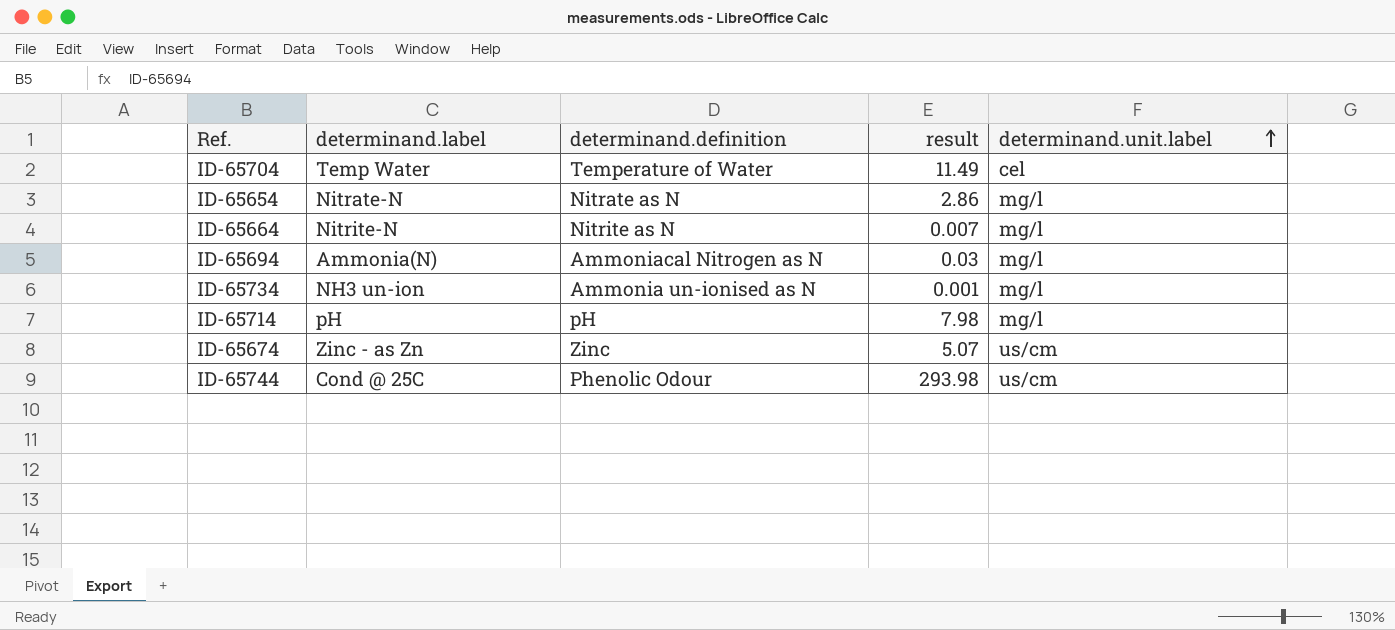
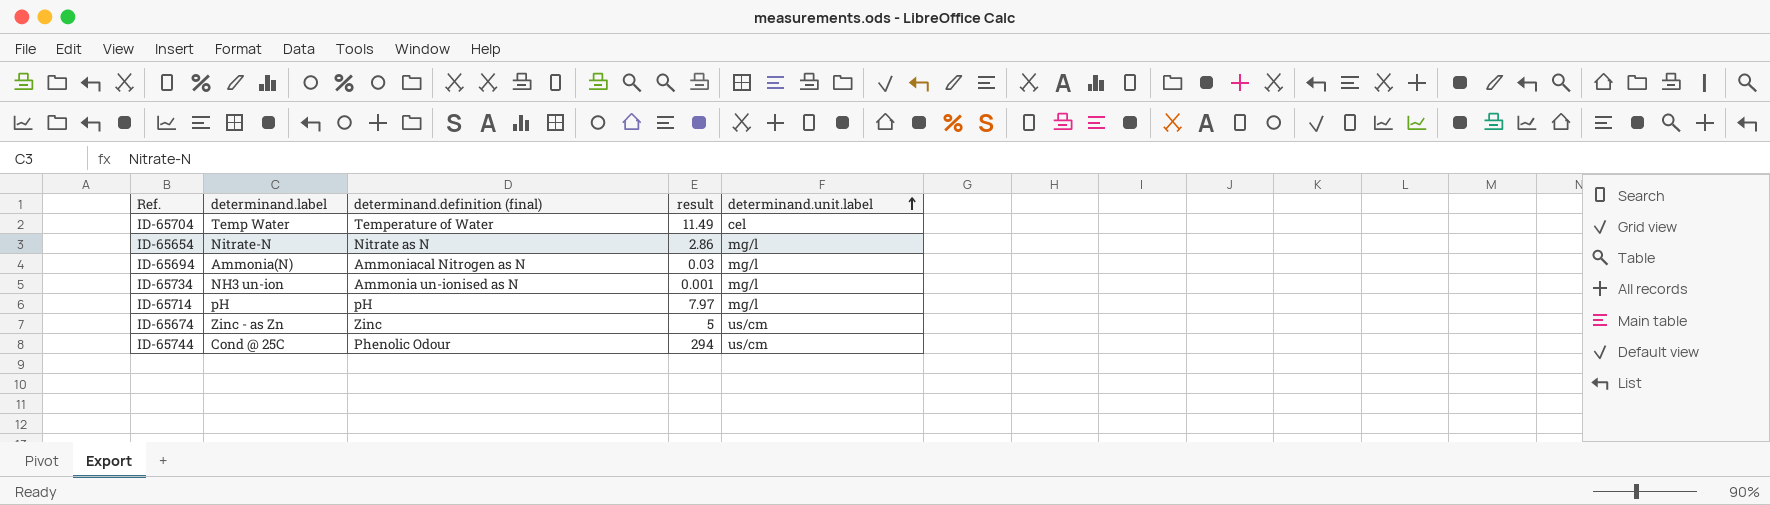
column name: determinand.definition -> determinand.definition (final)
row ID-65664: Nitrite-N | Nitrite as N | 0.007 | mg/l -> none
ID-65714 | result: 7.98 -> 7.97
ID-65674 | result: 5.07 -> 5
ID-65744 | result: 293.98 -> 294

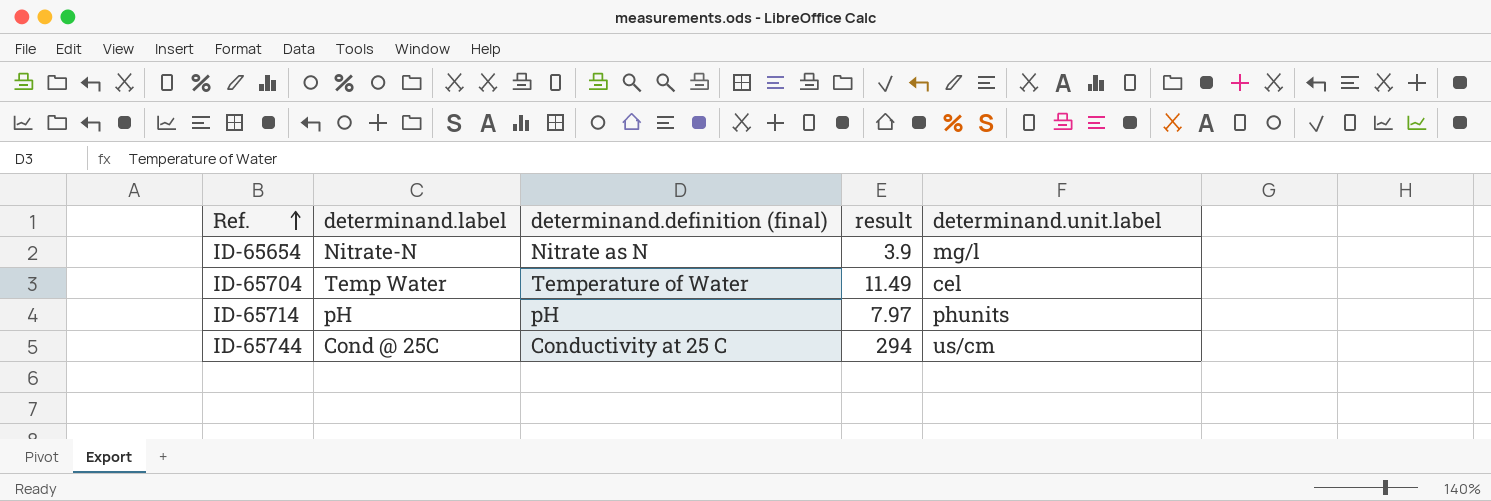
row order: determinand.unit.label ascending -> Ref. ascending
row ID-65694: Ammonia(N) | Ammoniacal Nitrogen as N | 0.03 | mg/l -> none
row ID-65734: NH3 un-ion | Ammonia un-ionised as N | 0.001 | mg/l -> none
row ID-65674: Zinc - as Zn | Zinc | 5 | us/cm -> none
ID-65654 | result: 2.86 -> 3.9
ID-65714 | determinand.unit.label: mg/l -> phunits
ID-65744 | determinand.definition (final): Phenolic Odour -> Conductivity at 25 C

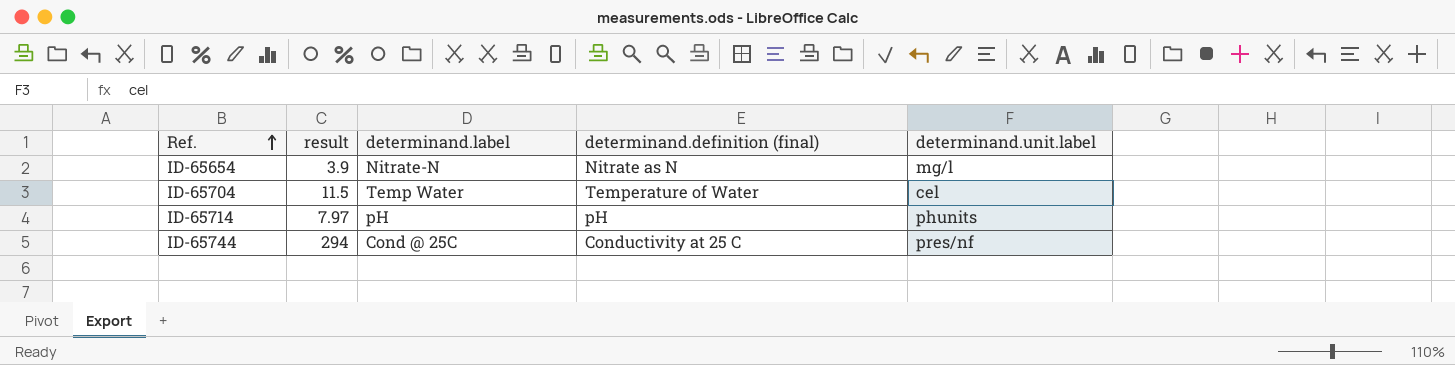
column result | position: 4 -> 2
ID-65704 | result: 11.49 -> 11.5
ID-65744 | determinand.unit.label: us/cm -> pres/nf

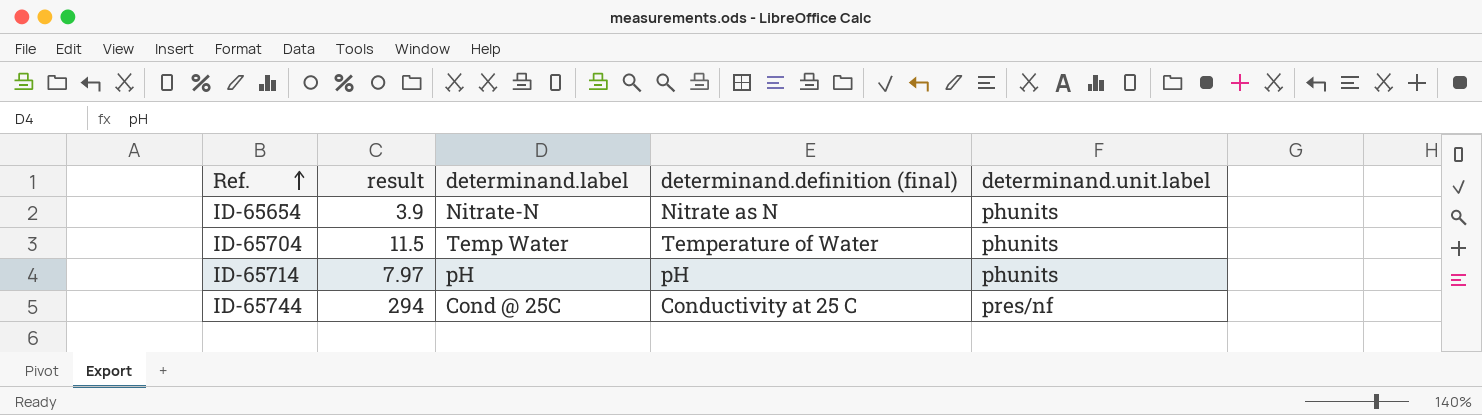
ID-65654 | determinand.unit.label: mg/l -> phunits
ID-65704 | determinand.unit.label: cel -> phunits

